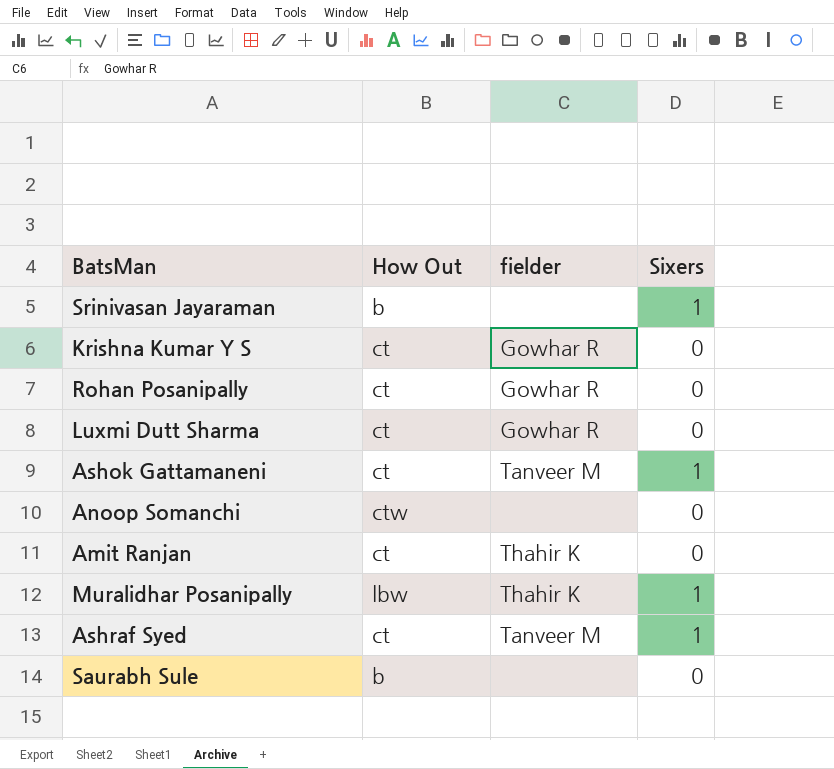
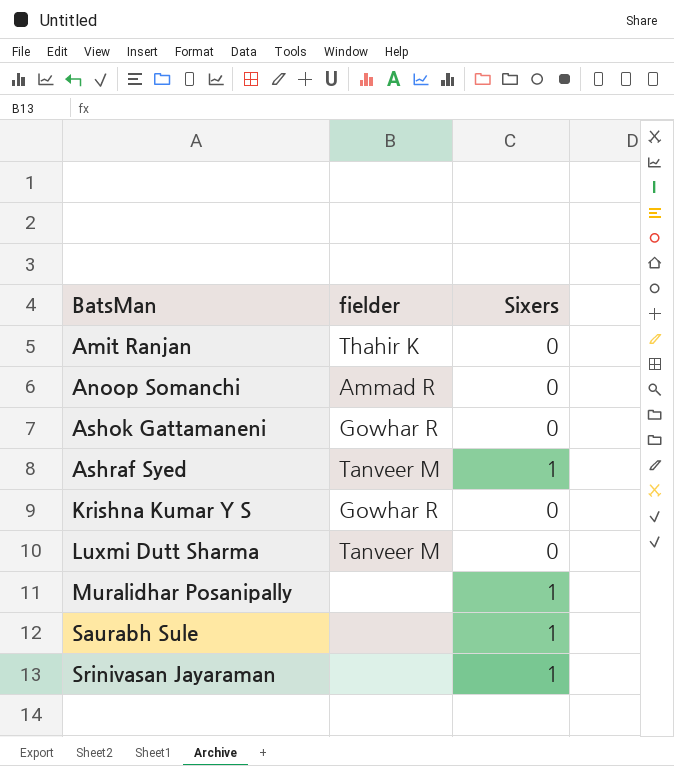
row order: none -> BatsMan ascending
column How Out | position: 2 -> none
row Rohan Posanipally: ct | Gowhar R | 0 -> none
Anoop Somanchi | fielder: none -> Ammad R
Ashok Gattamaneni | fielder: Tanveer M -> Gowhar R
Ashok Gattamaneni | Sixers: 1 -> 0
Luxmi Dutt Sharma | fielder: Gowhar R -> Tanveer M
Muralidhar Posanipally | fielder: Thahir K -> none
Saurabh Sule | Sixers: 0 -> 1

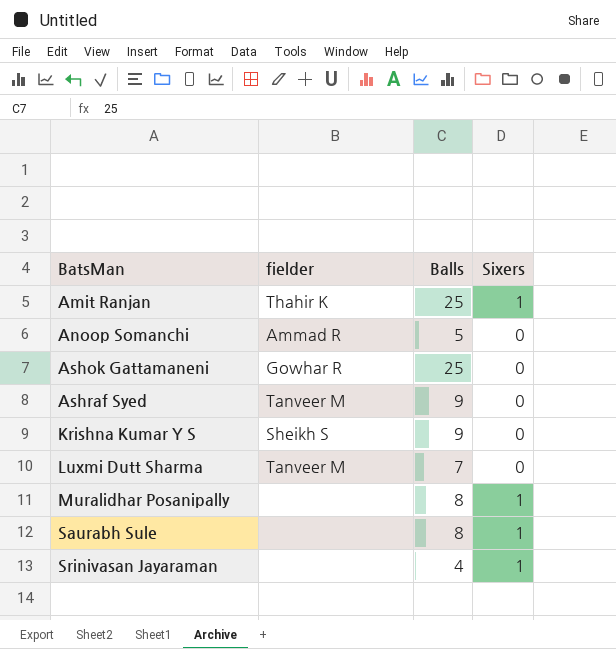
column Balls | position: none -> 3
Amit Ranjan | Sixers: 0 -> 1
Ashraf Syed | Sixers: 1 -> 0
Krishna Kumar Y S | fielder: Gowhar R -> Sheikh S

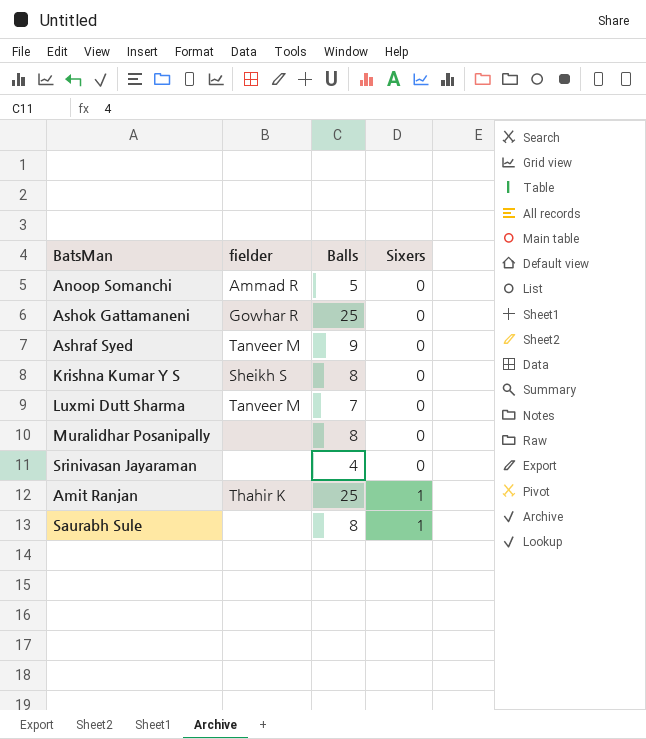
row order: BatsMan ascending -> Sixers ascending
Krishna Kumar Y S | Balls: 9 -> 8
Muralidhar Posanipally | Sixers: 1 -> 0
Srinivasan Jayaraman | Sixers: 1 -> 0

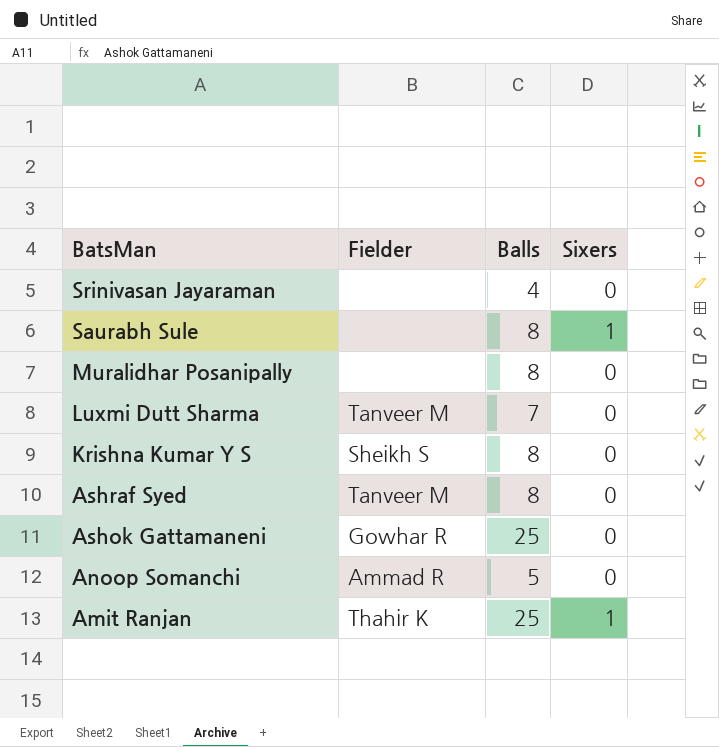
row order: Sixers ascending -> BatsMan descending
column name: fielder -> Fielder
Ashraf Syed | Balls: 9 -> 8

